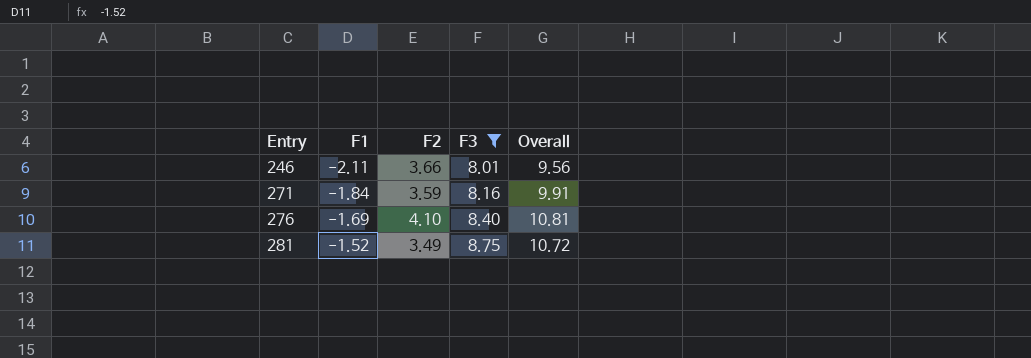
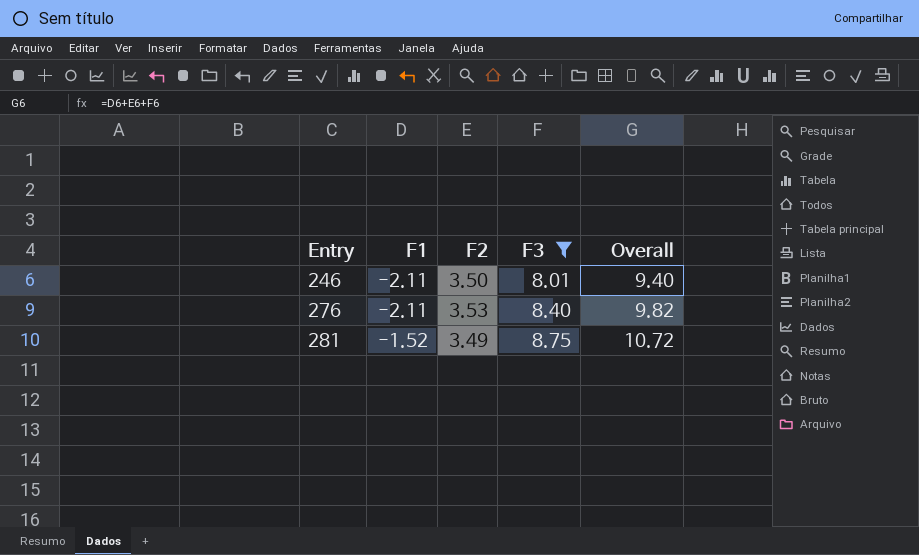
row 271: -1.84 | 3.59 | 8.16 | 9.91 -> none
246 | F2: 3.66 -> 3.50
246 | Overall: 9.56 -> 9.40
276 | F1: -1.69 -> -2.11
276 | F2: 4.10 -> 3.53
276 | Overall: 10.81 -> 9.82

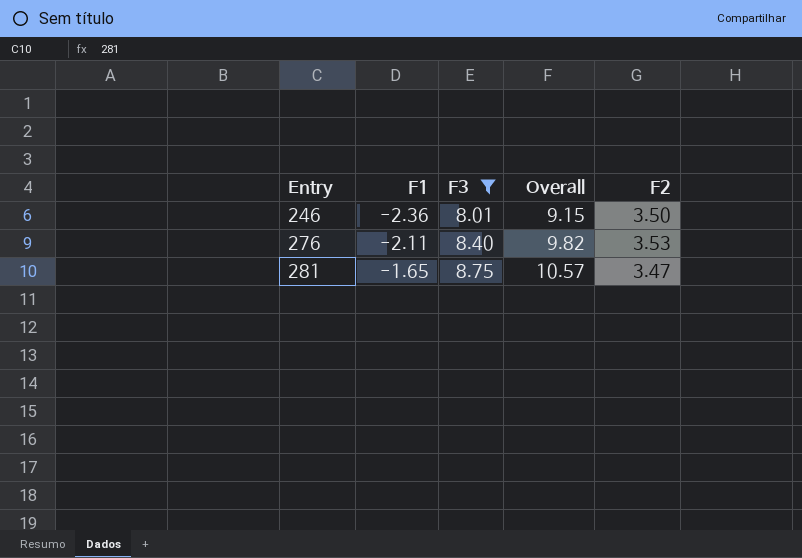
column F2 | position: 3 -> 5
246 | F1: -2.11 -> -2.36
246 | Overall: 9.40 -> 9.15
281 | F1: -1.52 -> -1.65
281 | Overall: 10.72 -> 10.57
281 | F2: 3.49 -> 3.47

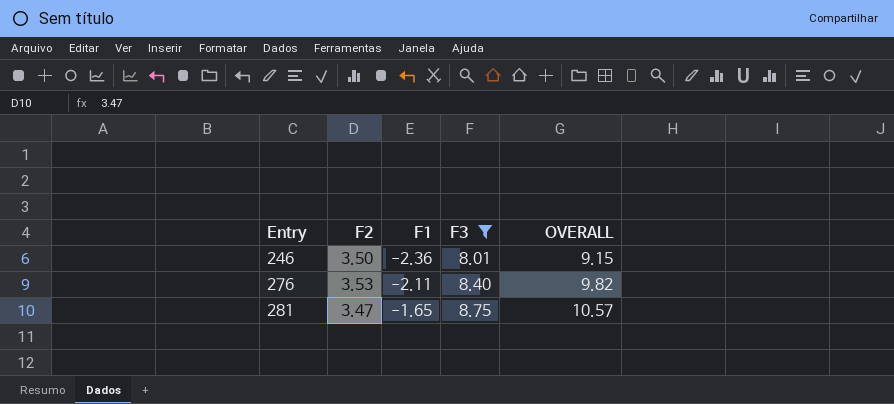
column F2 | position: 5 -> 2
column name: Overall -> OVERALL

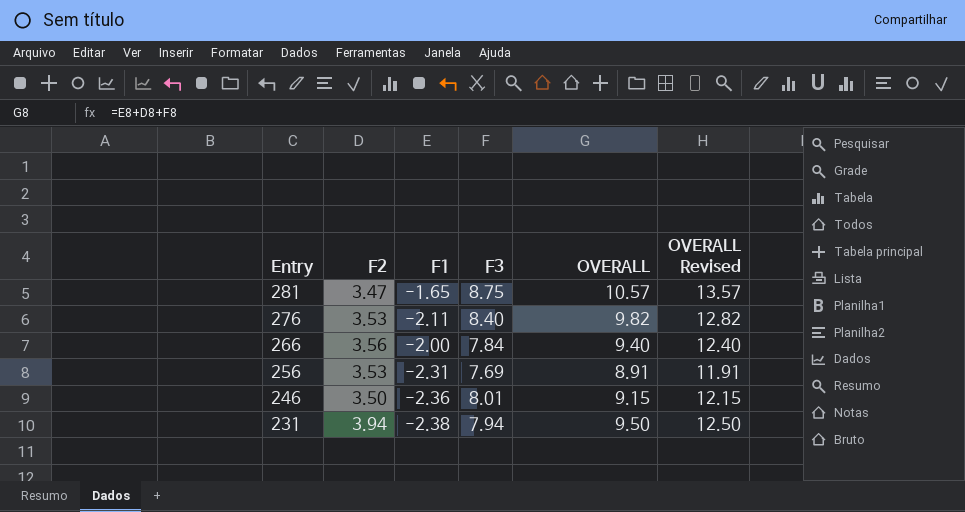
filter: F3 >= 8.01 -> none
row order: Entry ascending -> Entry descending
column OVERALL Revised | formula: none -> [OVERALL] + 3

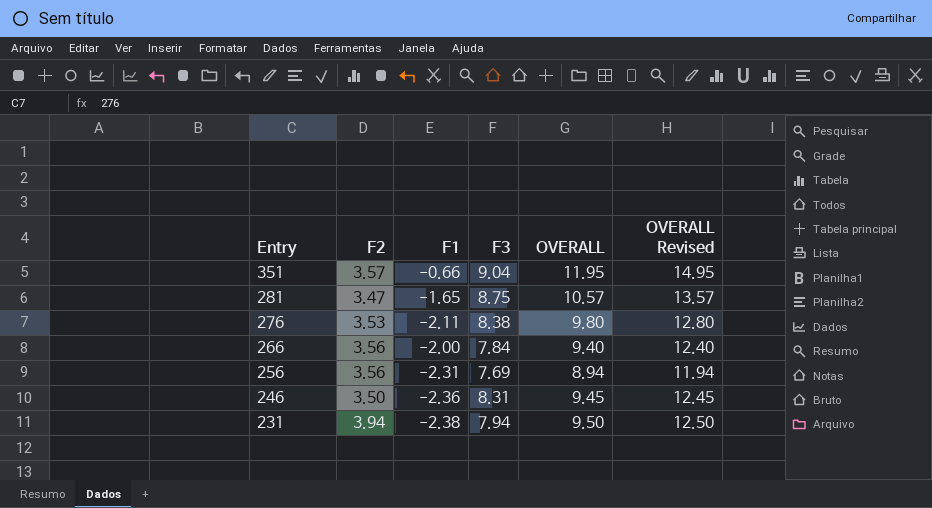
row 351: none -> 3.57 | -0.66 | 9.04 | 11.95 | 14.95
276 | F3: 8.40 -> 8.38
276 | OVERALL: 9.82 -> 9.80
276 | OVERALL Revised: 12.82 -> 12.80
256 | F2: 3.53 -> 3.56
256 | OVERALL: 8.91 -> 8.94
256 | OVERALL Revised: 11.91 -> 11.94
246 | F3: 8.01 -> 8.31
246 | OVERALL: 9.15 -> 9.45
246 | OVERALL Revised: 12.15 -> 12.45

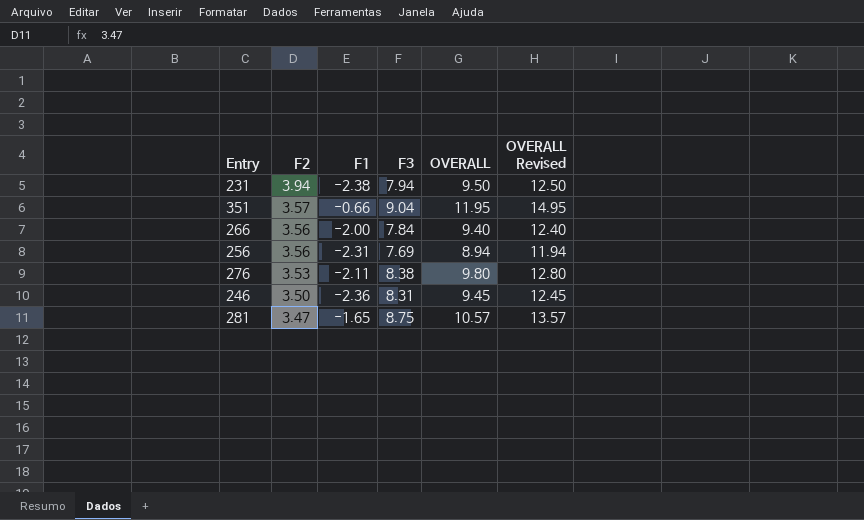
row order: Entry descending -> F2 descending

